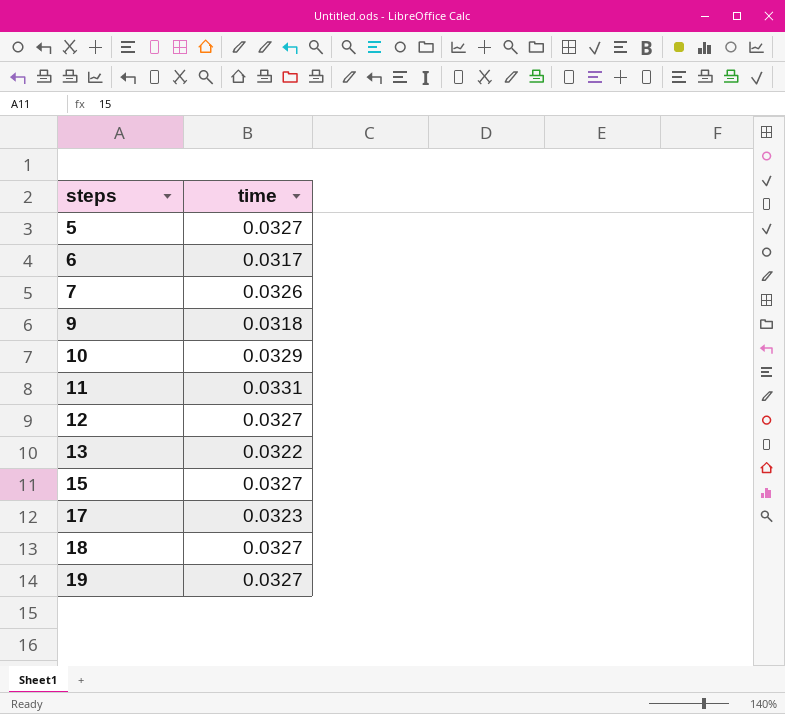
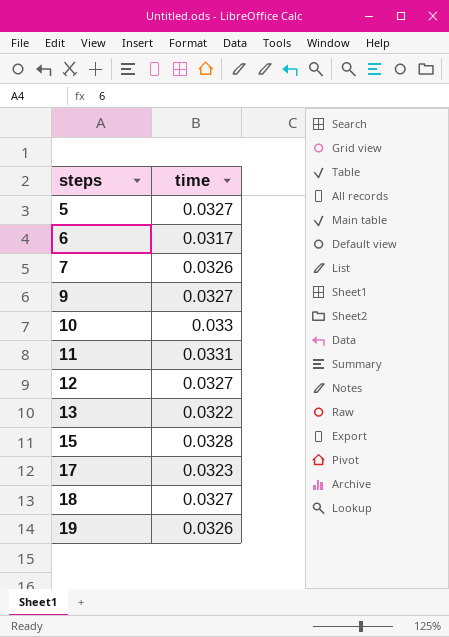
9 | time: 0.0318 -> 0.0327
10 | time: 0.0329 -> 0.033
15 | time: 0.0327 -> 0.0328
19 | time: 0.0327 -> 0.0326

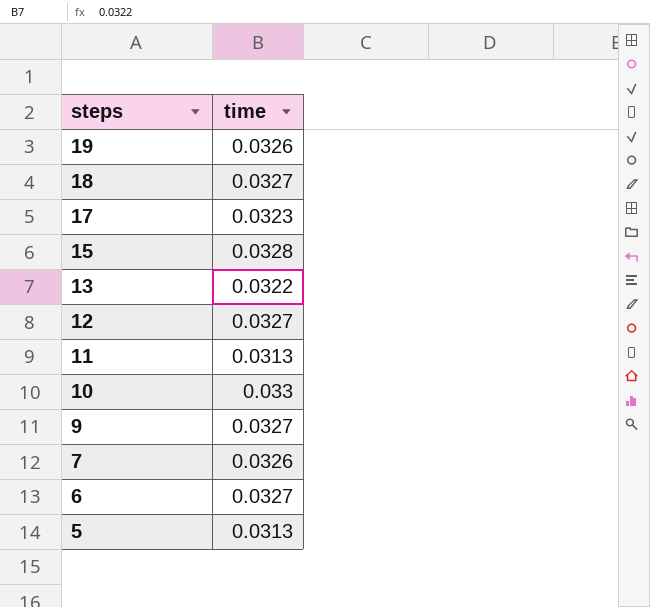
row order: steps ascending -> steps descending
11 | time: 0.0331 -> 0.0313
6 | time: 0.0317 -> 0.0327
5 | time: 0.0327 -> 0.0313

